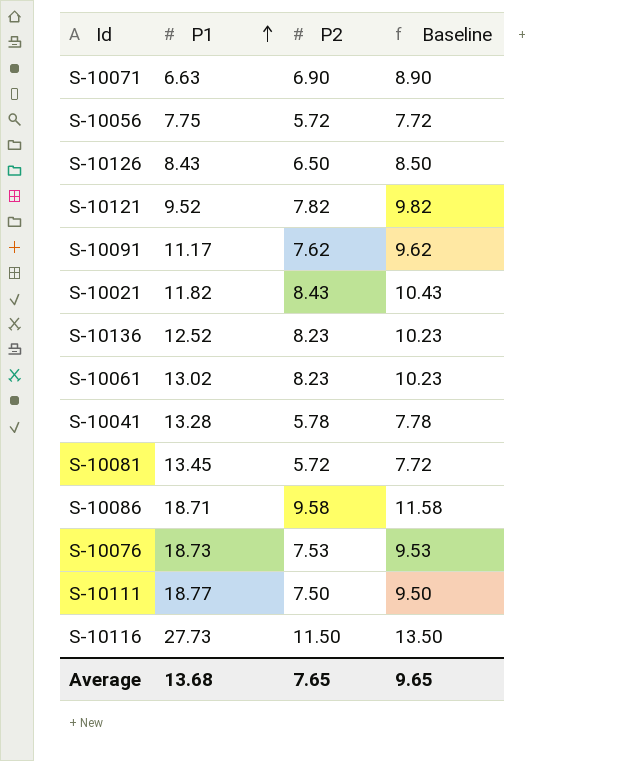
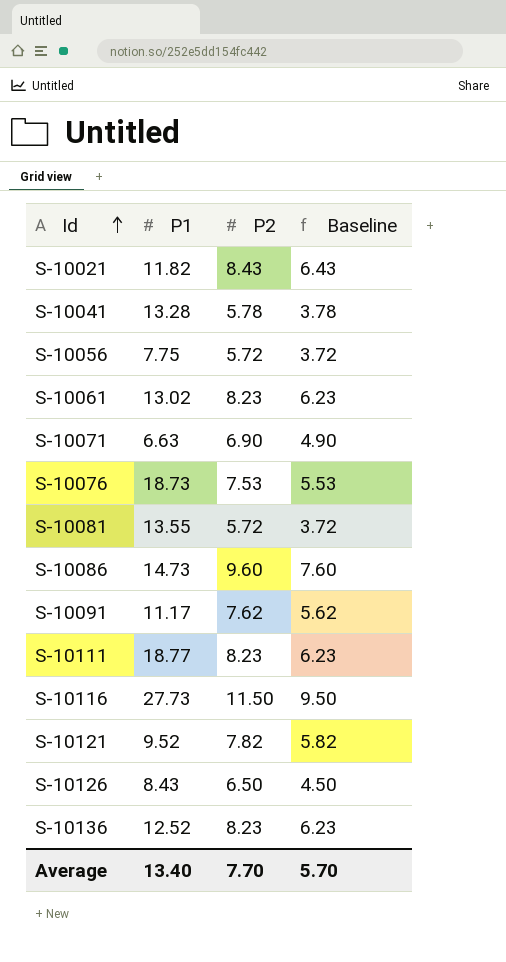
row order: P1 ascending -> Id ascending
column Baseline | formula: [P2] + 2 -> [P2] - 2
S-10081 | P1: 13.45 -> 13.55
S-10086 | P1: 18.71 -> 14.73
S-10086 | P2: 9.58 -> 9.60
S-10111 | P2: 7.50 -> 8.23
Average | P1: 13.68 -> 13.40
Average | P2: 7.65 -> 7.70
Average | Baseline: 9.65 -> 5.70

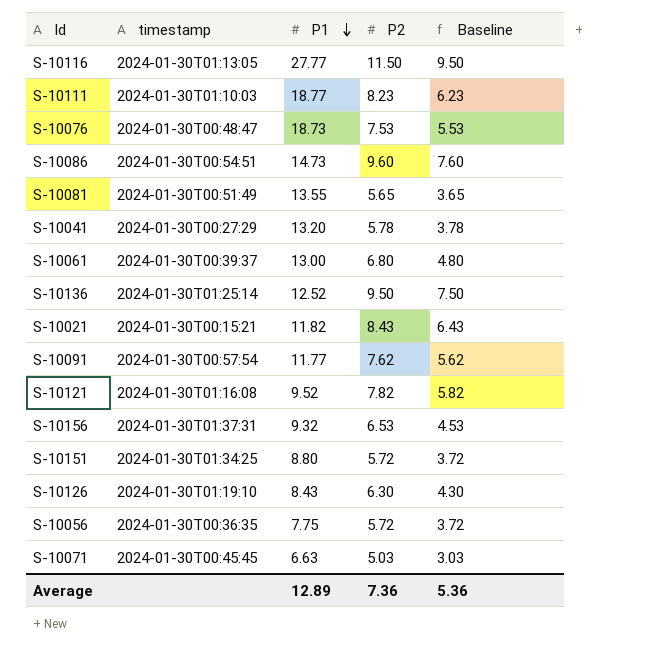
row order: Id ascending -> P1 descending
column timestamp | position: none -> 2
S-10116 | P1: 27.73 -> 27.77
S-10081 | P2: 5.72 -> 5.65
S-10081 | Baseline: 3.72 -> 3.65
S-10041 | P1: 13.28 -> 13.20
S-10061 | P1: 13.02 -> 13.00
S-10061 | P2: 8.23 -> 6.80
S-10061 | Baseline: 6.23 -> 4.80
S-10136 | P2: 8.23 -> 9.50
S-10136 | Baseline: 6.23 -> 7.50
S-10091 | P1: 11.17 -> 11.77
row S-10156: none -> 2024-01-30T01:37:31 | 9.32 | 6.53 | 4.53
row S-10151: none -> 2024-01-30T01:34:25 | 8.80 | 5.72 | 3.72
S-10126 | P2: 6.50 -> 6.30
S-10126 | Baseline: 4.50 -> 4.30
S-10071 | P2: 6.90 -> 5.03
S-10071 | Baseline: 4.90 -> 3.03
Average | P1: 13.40 -> 12.89
Average | P2: 7.70 -> 7.36
Average | Baseline: 5.70 -> 5.36

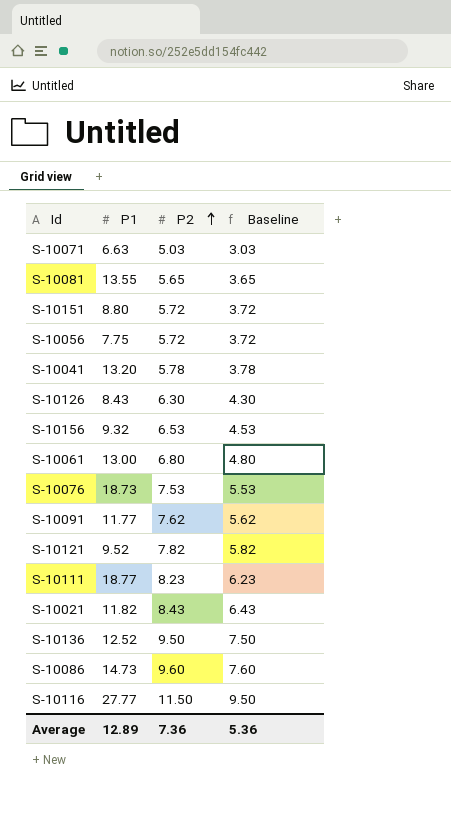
row order: P1 descending -> P2 ascending
column timestamp | position: 2 -> none

